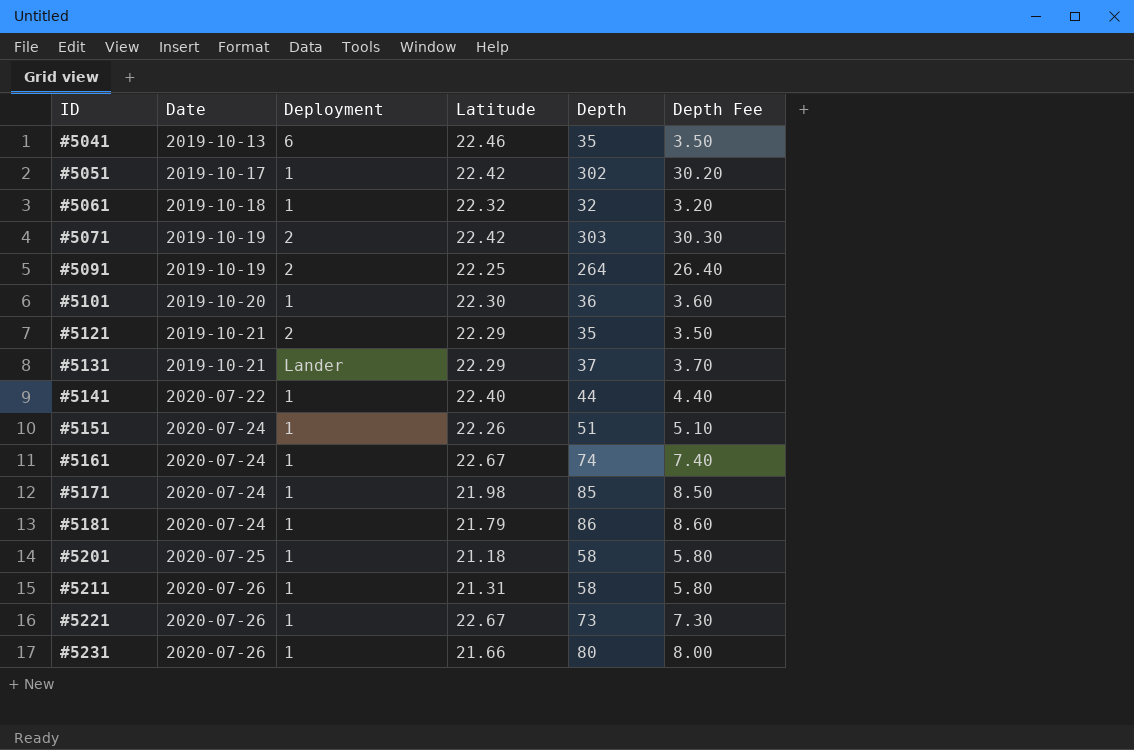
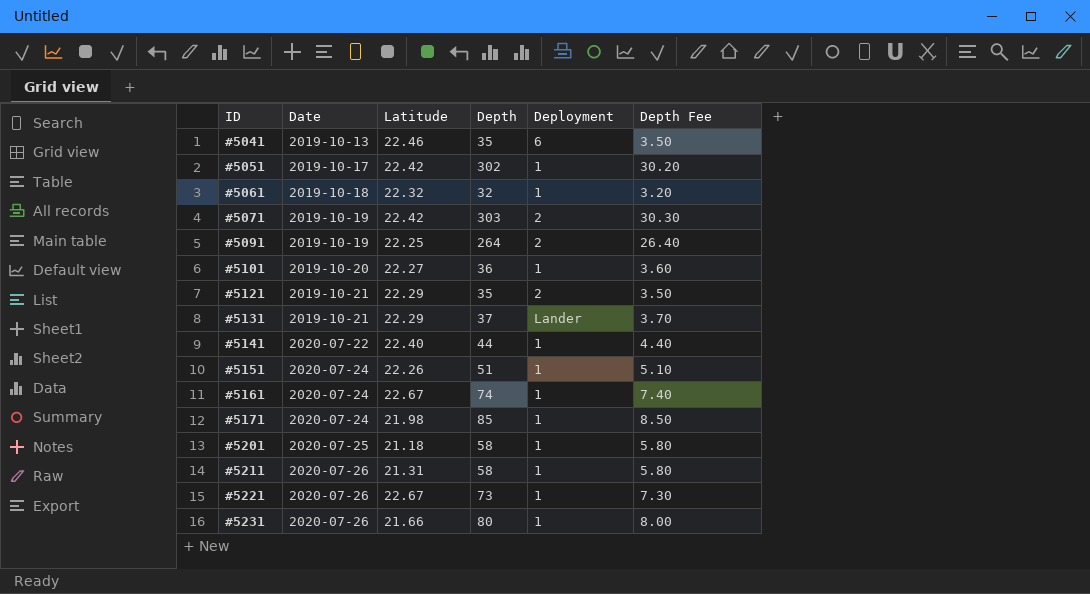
column Deployment | position: 3 -> 5
row #5181: 2020-07-24 | 1 | 21.79 | 86 | 8.60 -> none
#5101 | Latitude: 22.30 -> 22.27

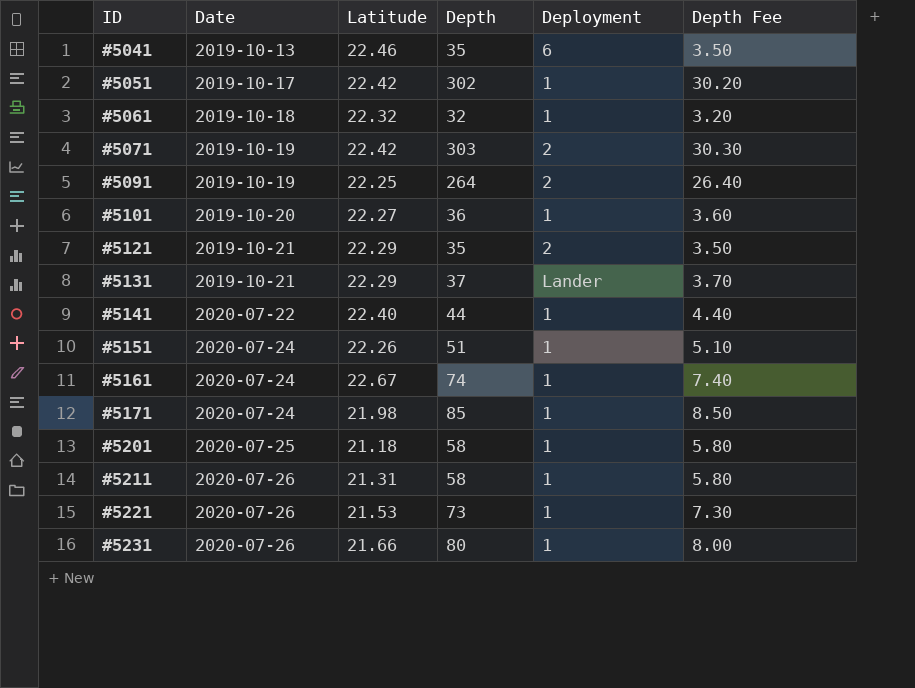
#5221 | Latitude: 22.67 -> 21.53

